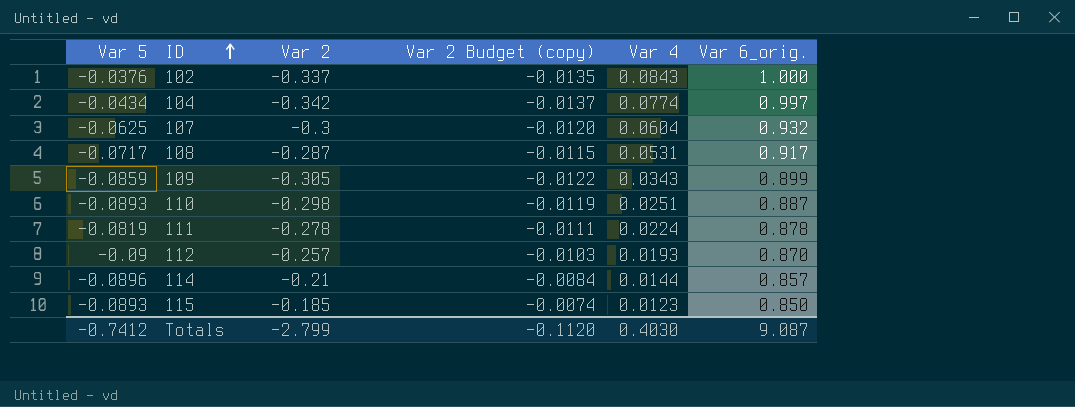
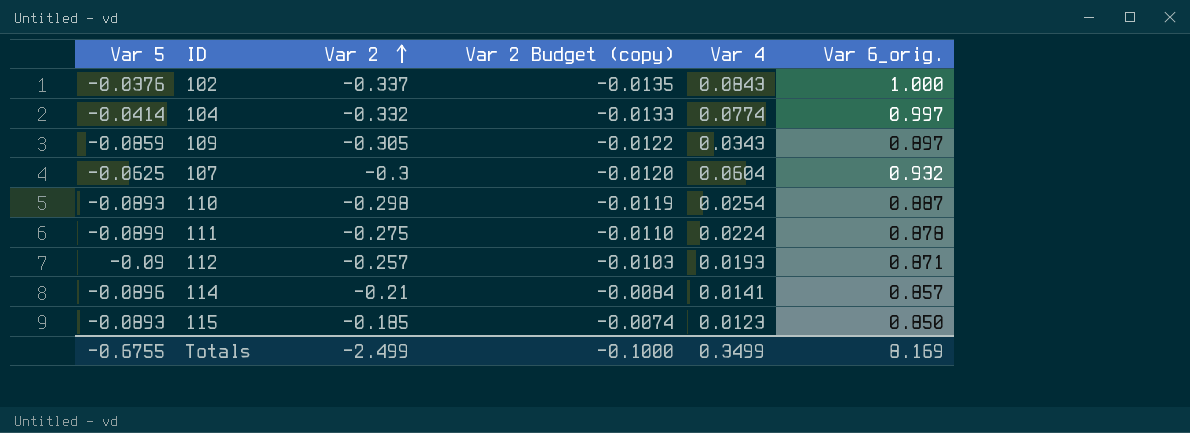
row order: ID ascending -> Var 2 ascending
row 108: -0.0717 | -0.287 | -0.0115 | 0.0531 | 0.917 -> none
104 | Var 5: -0.0434 -> -0.0414
104 | Var 2: -0.342 -> -0.332
104 | Var 2 Budget (copy): -0.0137 -> -0.0133
109 | Var 6_orig.: 0.899 -> 0.897
110 | Var 4: 0.0251 -> 0.0254
111 | Var 5: -0.0819 -> -0.0899
111 | Var 2: -0.278 -> -0.275
111 | Var 2 Budget (copy): -0.0111 -> -0.0110
112 | Var 6_orig.: 0.870 -> 0.871
114 | Var 4: 0.0144 -> 0.0141
Totals | Var 5: -0.7412 -> -0.6755
Totals | Var 2: -2.799 -> -2.499
Totals | Var 2 Budget (copy): -0.1120 -> -0.1000
Totals | Var 4: 0.4030 -> 0.3499
Totals | Var 6_orig.: 9.087 -> 8.169

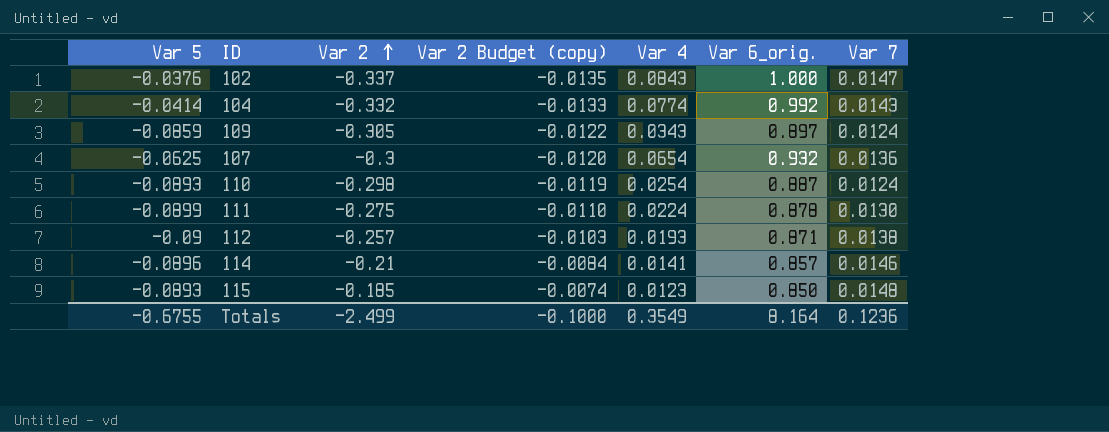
column Var 7 | position: none -> 7
104 | Var 6_orig.: 0.997 -> 0.992
107 | Var 4: 0.0604 -> 0.0654
Totals | Var 4: 0.3499 -> 0.3549
Totals | Var 6_orig.: 8.169 -> 8.164

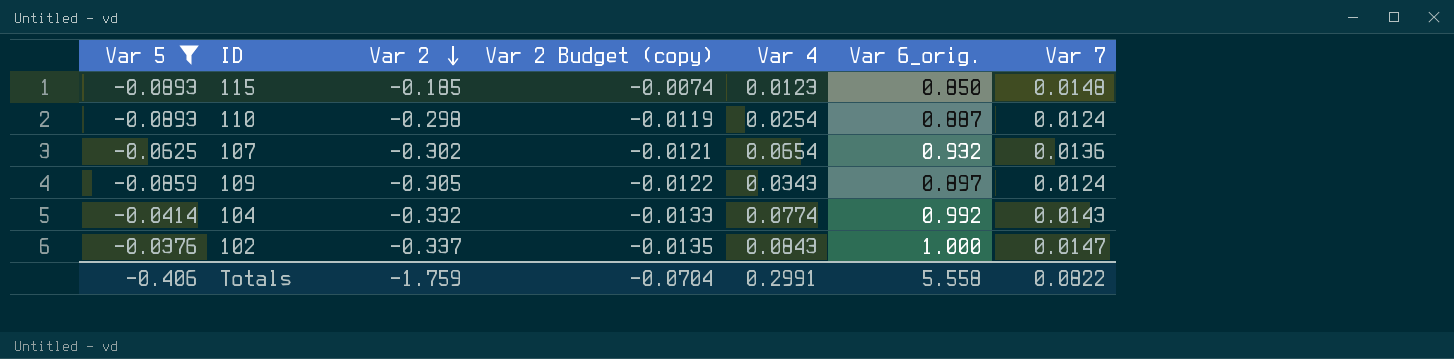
filter: none -> Var 5 >= -0.0893
row order: Var 2 ascending -> Var 2 descending
107 | Var 2: -0.3 -> -0.302
107 | Var 2 Budget (copy): -0.0120 -> -0.0121
Totals | Var 5: -0.6755 -> -0.406
Totals | Var 2: -2.499 -> -1.759
Totals | Var 2 Budget (copy): -0.1000 -> -0.0704
Totals | Var 4: 0.3549 -> 0.2991
Totals | Var 6_orig.: 8.164 -> 5.558
Totals | Var 7: 0.1236 -> 0.0822

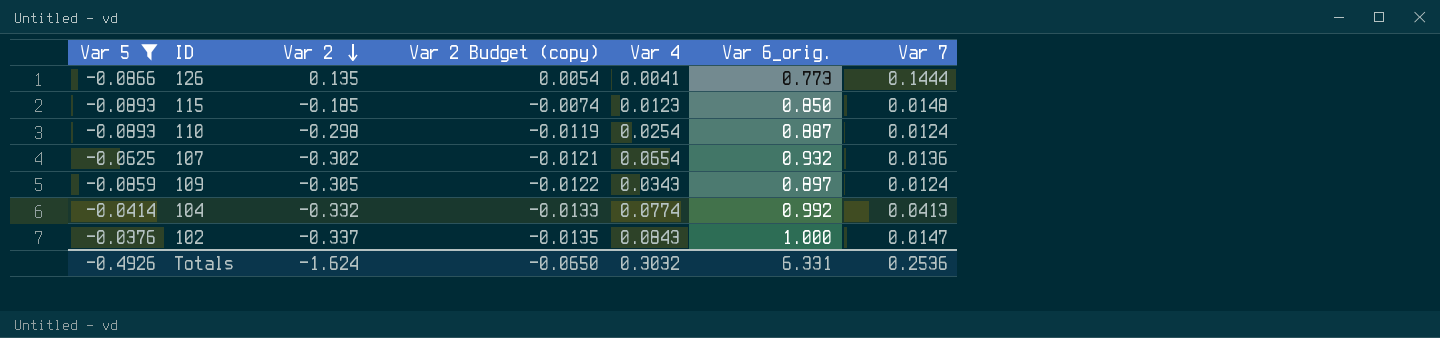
row 126: none -> -0.0866 | 0.135 | 0.0054 | 0.0041 | 0.773 | 0.1444
104 | Var 7: 0.0143 -> 0.0413
Totals | Var 5: -0.406 -> -0.4926
Totals | Var 2: -1.759 -> -1.624
Totals | Var 2 Budget (copy): -0.0704 -> -0.0650
Totals | Var 4: 0.2991 -> 0.3032
Totals | Var 6_orig.: 5.558 -> 6.331
Totals | Var 7: 0.0822 -> 0.2536

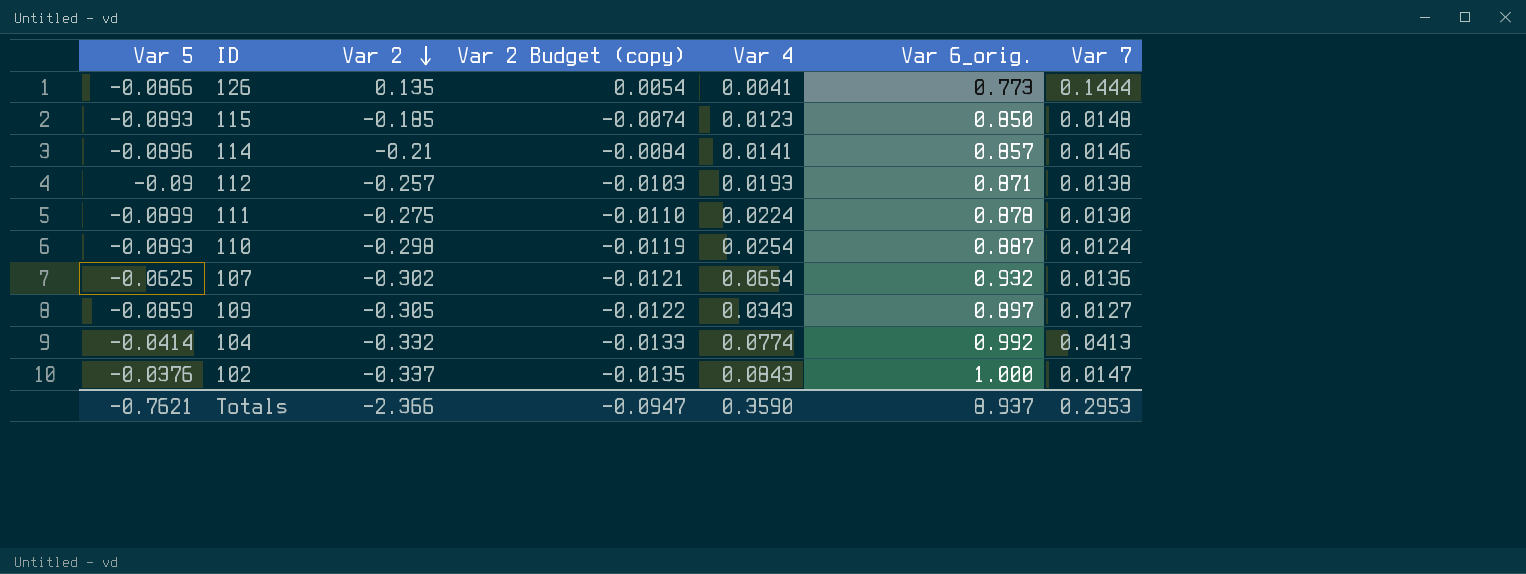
filter: Var 5 >= -0.0893 -> none
109 | Var 7: 0.0124 -> 0.0127
Totals | Var 5: -0.4926 -> -0.7621
Totals | Var 2: -1.624 -> -2.366
Totals | Var 2 Budget (copy): -0.0650 -> -0.0947
Totals | Var 4: 0.3032 -> 0.3590
Totals | Var 6_orig.: 6.331 -> 8.937
Totals | Var 7: 0.2536 -> 0.2953

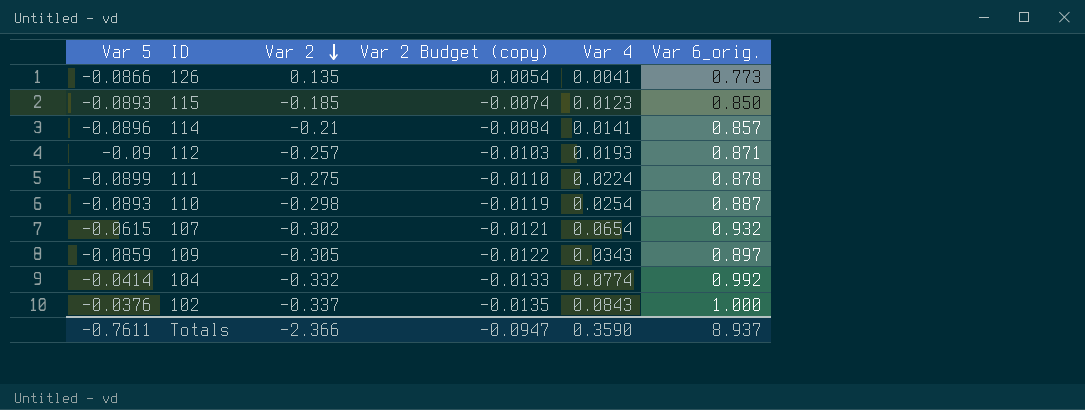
column Var 7 | position: 7 -> none
107 | Var 5: -0.0625 -> -0.0615
Totals | Var 5: -0.7621 -> -0.7611

